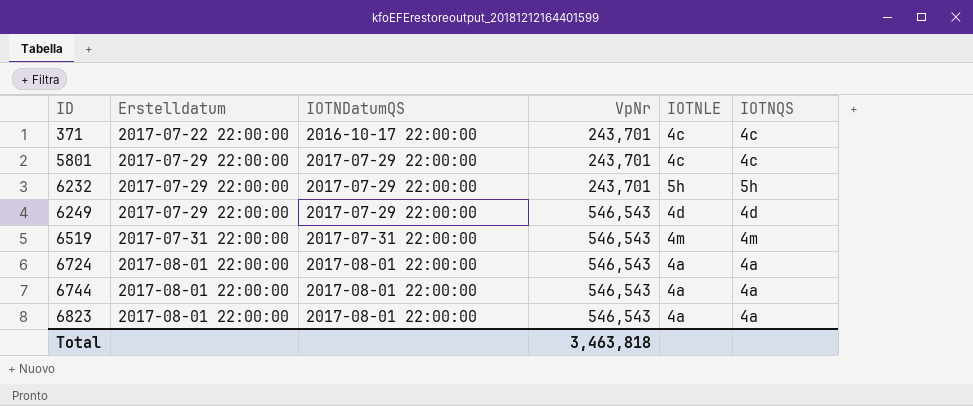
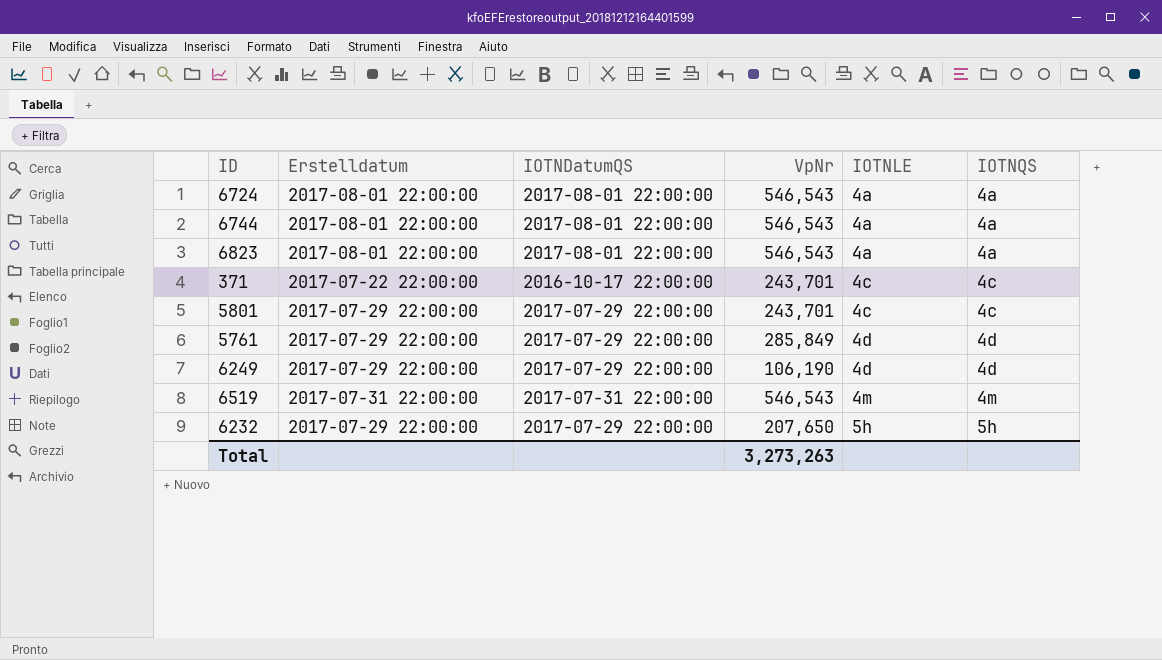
row order: ID ascending -> IOTNLE ascending
row 5761: none -> 2017-07-29 22:00:00 | 2017-07-29 22:00:00 | 285,849 | 4d | 4d
6249 | VpNr: 546,543 -> 106,190
6232 | VpNr: 243,701 -> 207,650
Total | VpNr: 3,463,818 -> 3,273,263

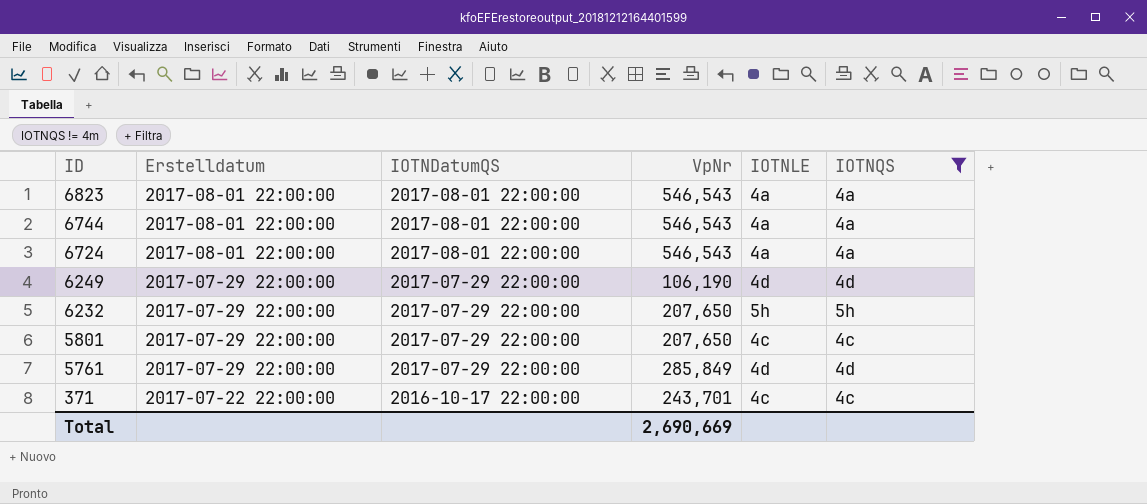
filter: none -> IOTNQS != 4m
row order: IOTNLE ascending -> ID descending
5801 | VpNr: 243,701 -> 207,650
Total | VpNr: 3,273,263 -> 2,690,669

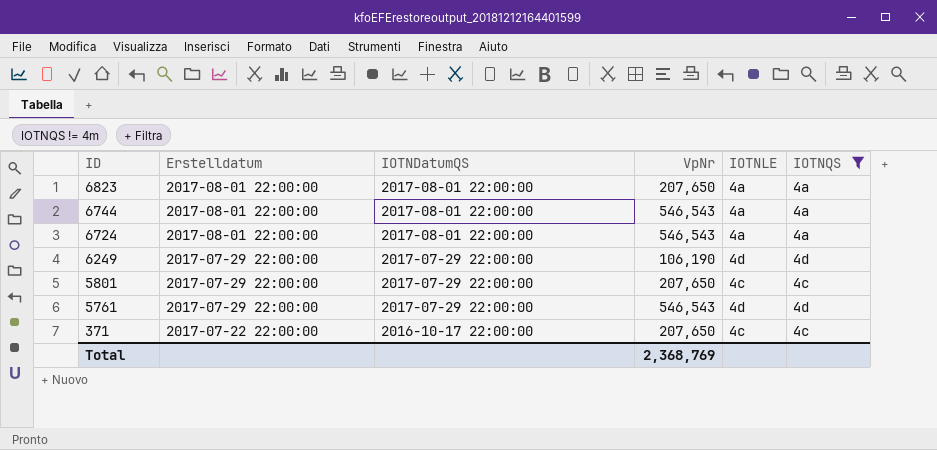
row 6232: 2017-07-29 22:00:00 | 2017-07-29 22:00:00 | 207,650 | 5h | 5h -> none
6823 | VpNr: 546,543 -> 207,650
5761 | VpNr: 285,849 -> 546,543
371 | VpNr: 243,701 -> 207,650
Total | VpNr: 2,690,669 -> 2,368,769

